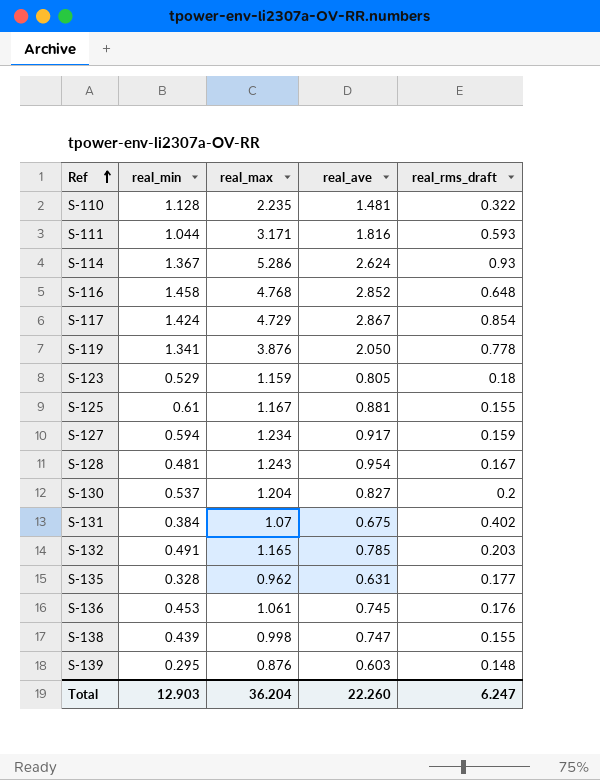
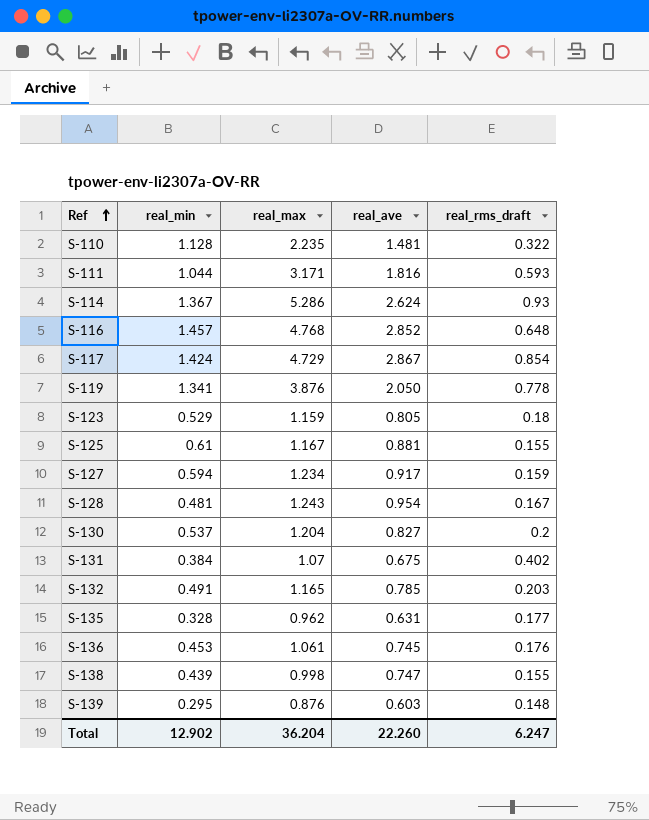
S-116 | real_min: 1.458 -> 1.457
Total | real_min: 12.903 -> 12.902

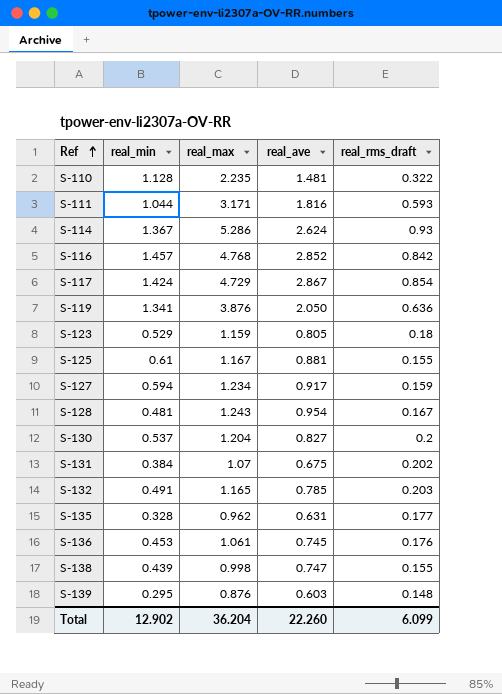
S-116 | real_rms_draft: 0.648 -> 0.842
S-119 | real_rms_draft: 0.778 -> 0.636
S-131 | real_rms_draft: 0.402 -> 0.202
Total | real_rms_draft: 6.247 -> 6.099

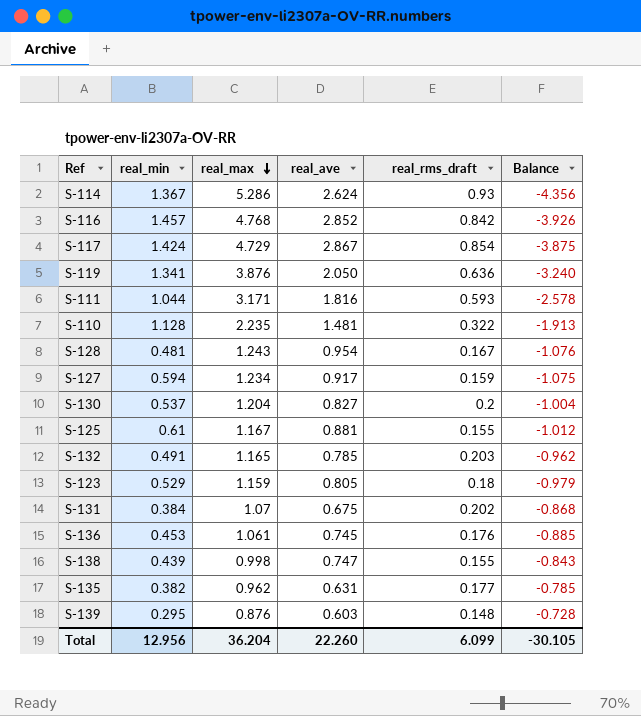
row order: Ref ascending -> real_max descending
column Balance | formula: none -> [real_rms_draft] - [real_max]
S-135 | real_min: 0.328 -> 0.382
Total | real_min: 12.902 -> 12.956

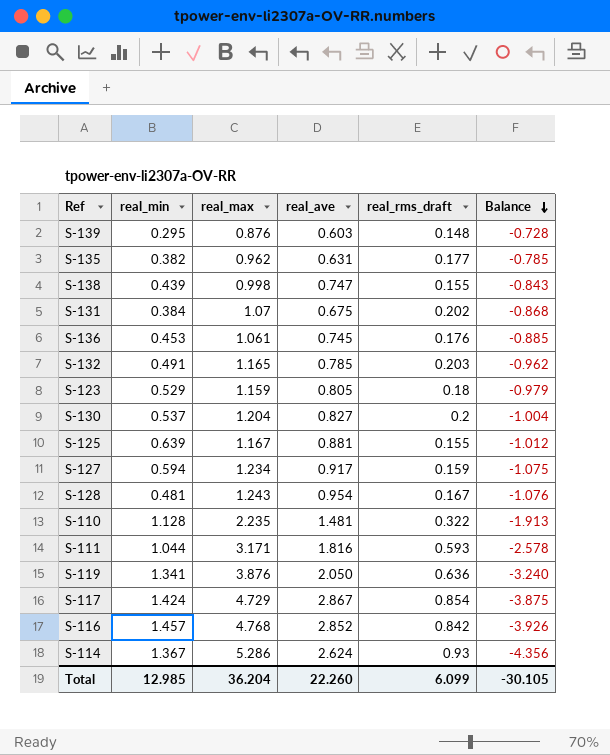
row order: real_max descending -> Balance descending
S-125 | real_min: 0.61 -> 0.639
Total | real_min: 12.956 -> 12.985

